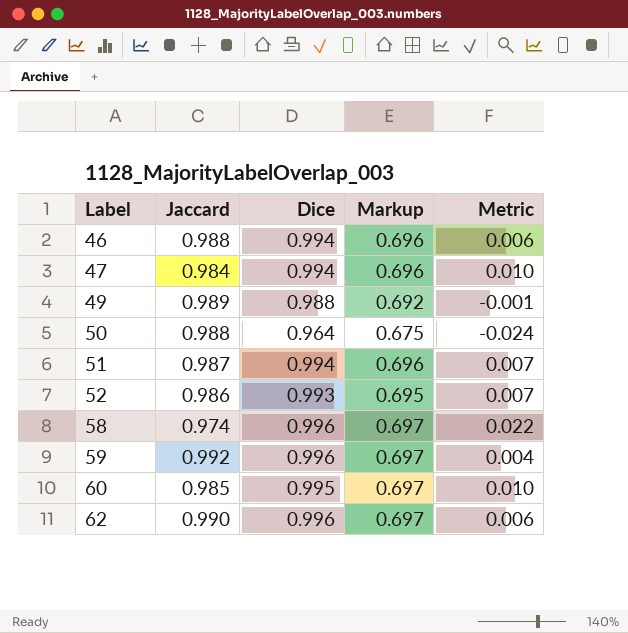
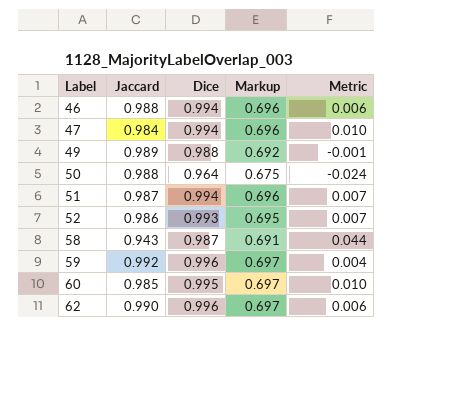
58 | Jaccard: 0.974 -> 0.943
58 | Dice: 0.996 -> 0.987
58 | Markup: 0.697 -> 0.691
58 | Metric: 0.022 -> 0.044

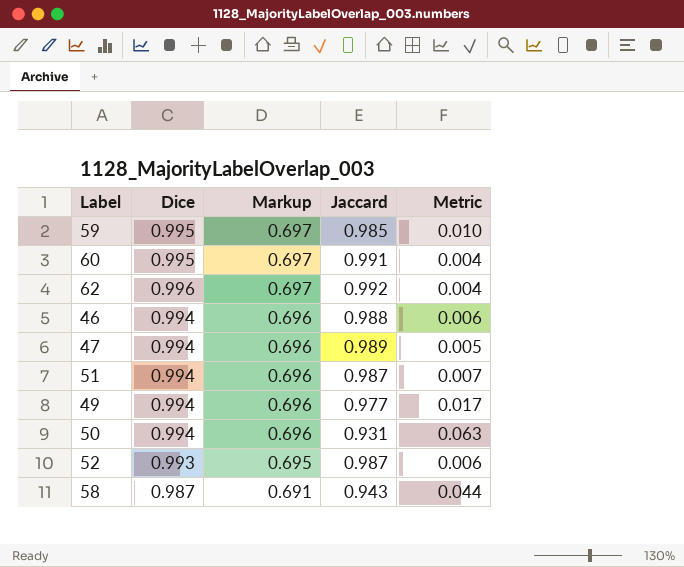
row order: Label ascending -> Markup descending
column Jaccard | position: 2 -> 4
59 | Dice: 0.996 -> 0.995
59 | Jaccard: 0.992 -> 0.985
59 | Metric: 0.004 -> 0.010
60 | Jaccard: 0.985 -> 0.991
60 | Metric: 0.010 -> 0.004
62 | Jaccard: 0.990 -> 0.992
62 | Metric: 0.006 -> 0.004
47 | Jaccard: 0.984 -> 0.989
47 | Metric: 0.010 -> 0.005
49 | Dice: 0.988 -> 0.994
49 | Markup: 0.692 -> 0.696
49 | Jaccard: 0.989 -> 0.977
49 | Metric: -0.001 -> 0.017
50 | Dice: 0.964 -> 0.994
50 | Markup: 0.675 -> 0.696
50 | Jaccard: 0.988 -> 0.931
50 | Metric: -0.024 -> 0.063
52 | Jaccard: 0.986 -> 0.987
52 | Metric: 0.007 -> 0.006

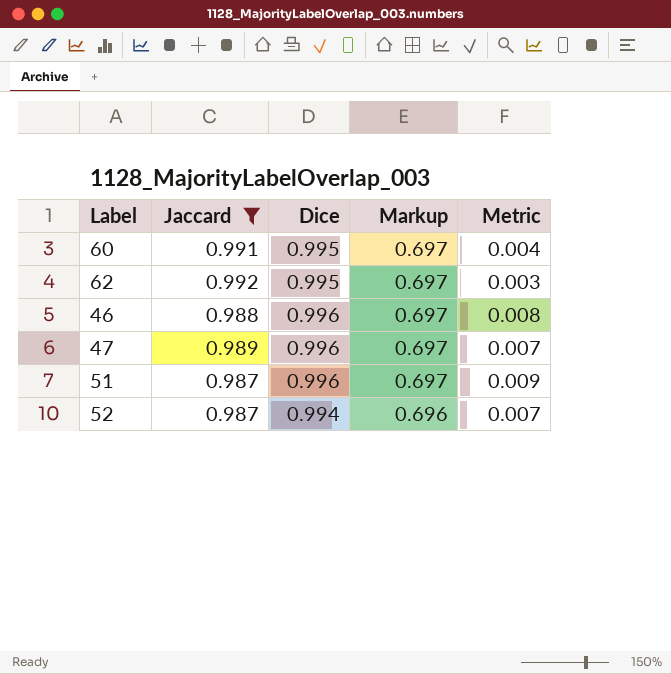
filter: none -> Jaccard >= 0.987
column Jaccard | position: 4 -> 2
62 | Dice: 0.996 -> 0.995
62 | Metric: 0.004 -> 0.003
46 | Dice: 0.994 -> 0.996
46 | Markup: 0.696 -> 0.697
46 | Metric: 0.006 -> 0.008
47 | Dice: 0.994 -> 0.996
47 | Markup: 0.696 -> 0.697
47 | Metric: 0.005 -> 0.007
51 | Dice: 0.994 -> 0.996
51 | Markup: 0.696 -> 0.697
51 | Metric: 0.007 -> 0.009
52 | Dice: 0.993 -> 0.994
52 | Markup: 0.695 -> 0.696
52 | Metric: 0.006 -> 0.007

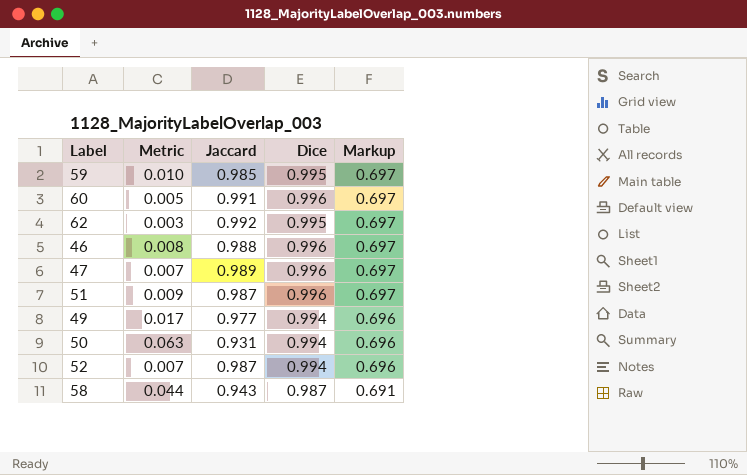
filter: Jaccard >= 0.987 -> none
column Metric | position: 5 -> 2
60 | Metric: 0.004 -> 0.005
60 | Dice: 0.995 -> 0.996

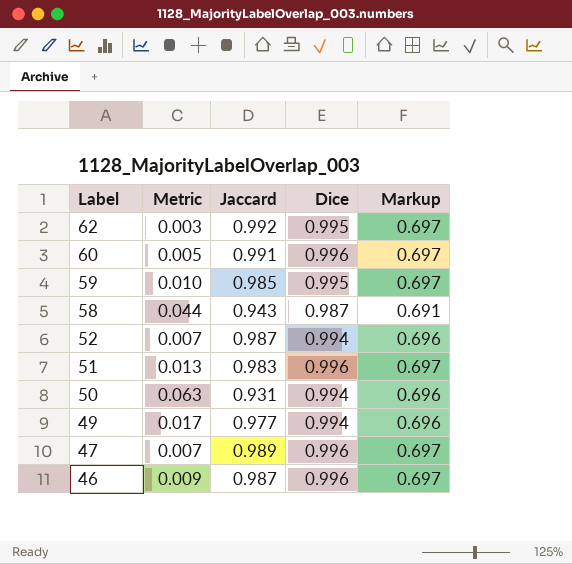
row order: Markup descending -> Label descending
51 | Metric: 0.009 -> 0.013
51 | Jaccard: 0.987 -> 0.983
46 | Metric: 0.008 -> 0.009
46 | Jaccard: 0.988 -> 0.987

